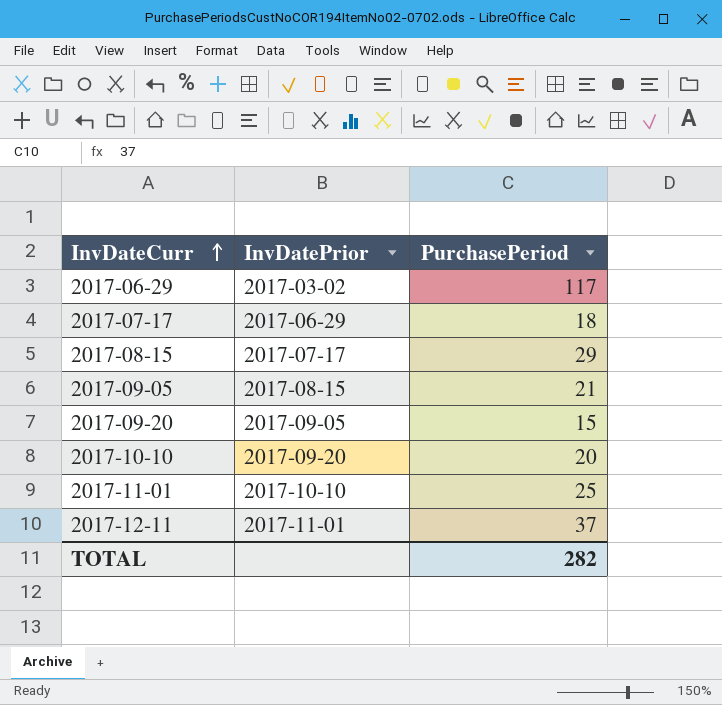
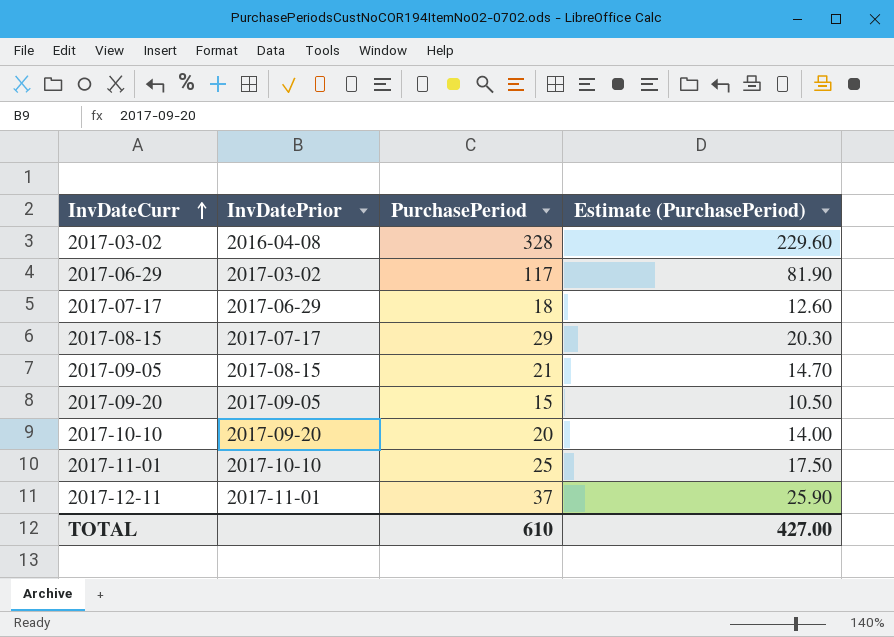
column Estimate (PurchasePeriod) | formula: none -> [PurchasePeriod] * 0.7
row 2017-03-02: none -> 2016-04-08 | 328 | 229.60
TOTAL | PurchasePeriod: 282 -> 610

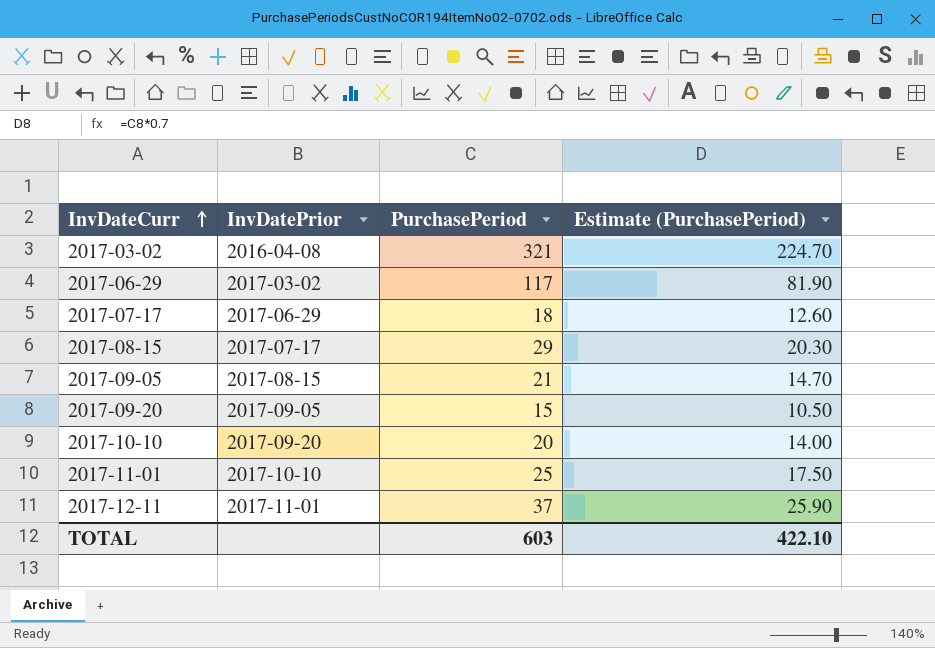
2017-03-02 | PurchasePeriod: 328 -> 321
2017-03-02 | Estimate (PurchasePeriod): 229.60 -> 224.70
TOTAL | PurchasePeriod: 610 -> 603
TOTAL | Estimate (PurchasePeriod): 427.00 -> 422.10

